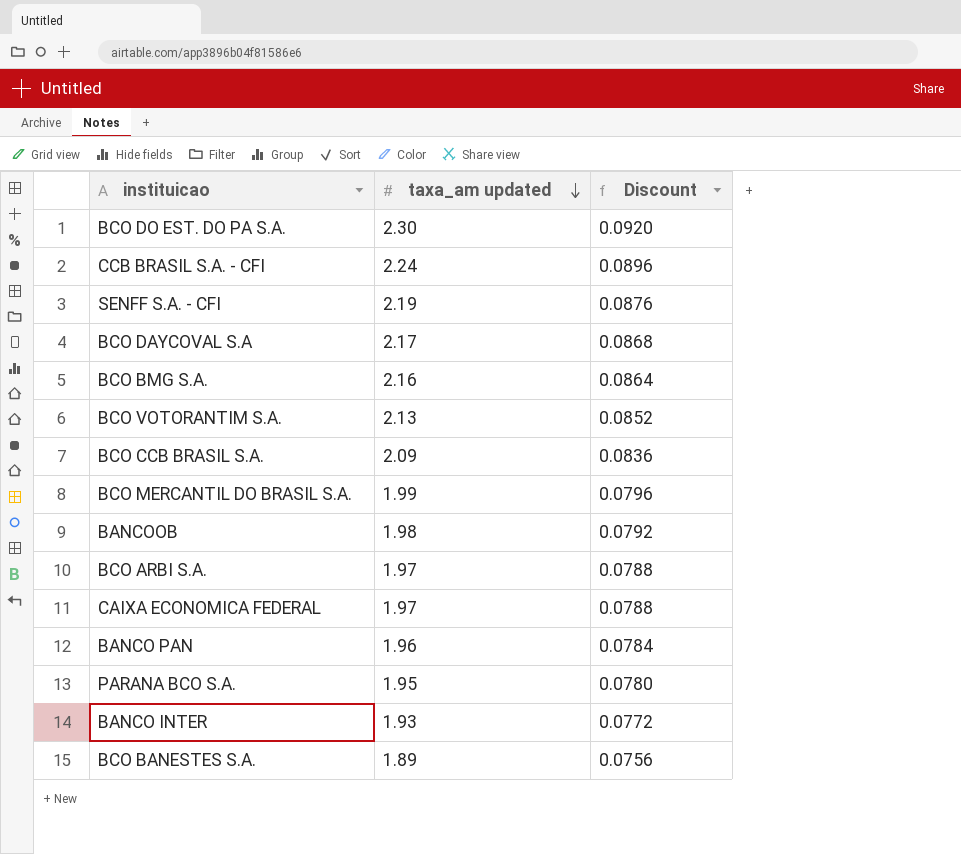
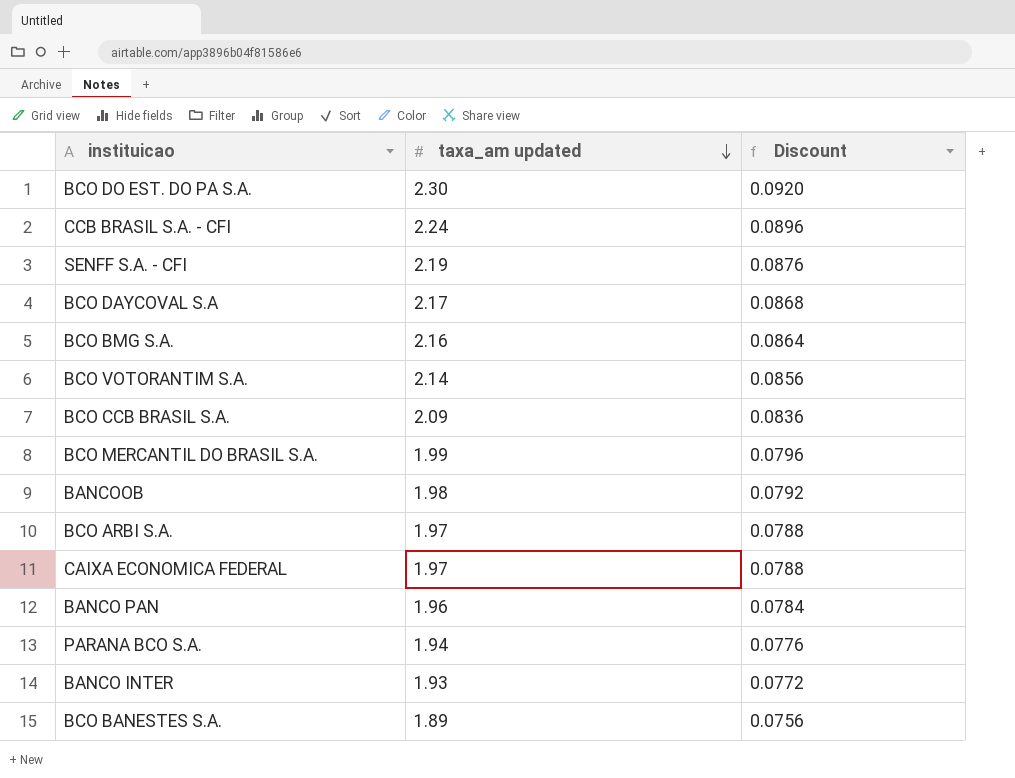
BCO VOTORANTIM S.A. | taxa_am updated: 2.13 -> 2.14
BCO VOTORANTIM S.A. | Discount: 0.0852 -> 0.0856
PARANA BCO S.A. | taxa_am updated: 1.95 -> 1.94
PARANA BCO S.A. | Discount: 0.0780 -> 0.0776

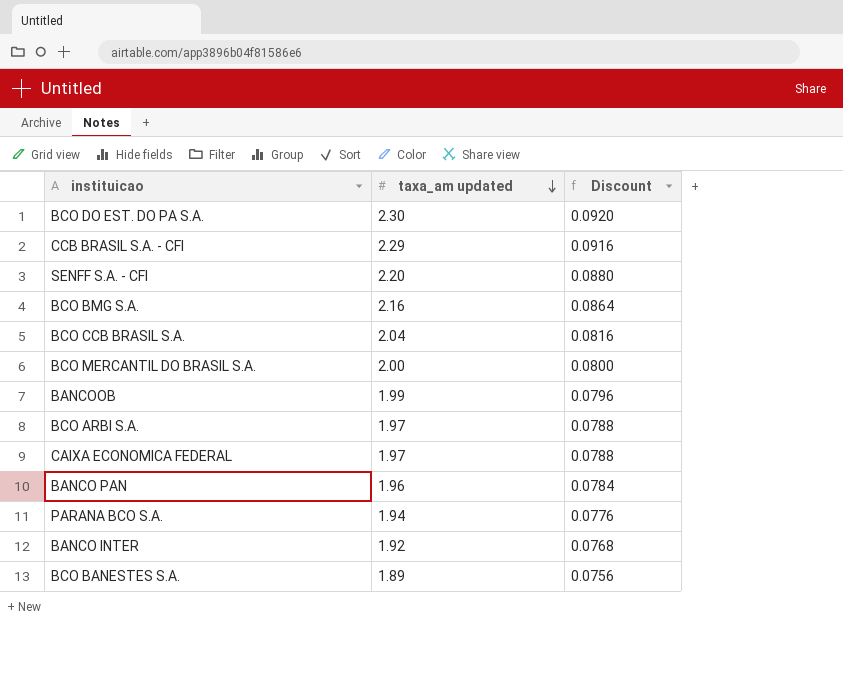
row BCO DAYCOVAL S.A: 2.17 | 0.0868 -> none
row BCO VOTORANTIM S.A.: 2.14 | 0.0856 -> none
CCB BRASIL S.A. - CFI | taxa_am updated: 2.24 -> 2.29
CCB BRASIL S.A. - CFI | Discount: 0.0896 -> 0.0916
SENFF S.A. - CFI | taxa_am updated: 2.19 -> 2.20
SENFF S.A. - CFI | Discount: 0.0876 -> 0.0880
BCO CCB BRASIL S.A. | taxa_am updated: 2.09 -> 2.04
BCO CCB BRASIL S.A. | Discount: 0.0836 -> 0.0816
BCO MERCANTIL DO BRASIL S.A. | taxa_am updated: 1.99 -> 2.00
BCO MERCANTIL DO BRASIL S.A. | Discount: 0.0796 -> 0.0800
BANCOOB | taxa_am updated: 1.98 -> 1.99
BANCOOB | Discount: 0.0792 -> 0.0796
BANCO INTER | taxa_am updated: 1.93 -> 1.92
BANCO INTER | Discount: 0.0772 -> 0.0768

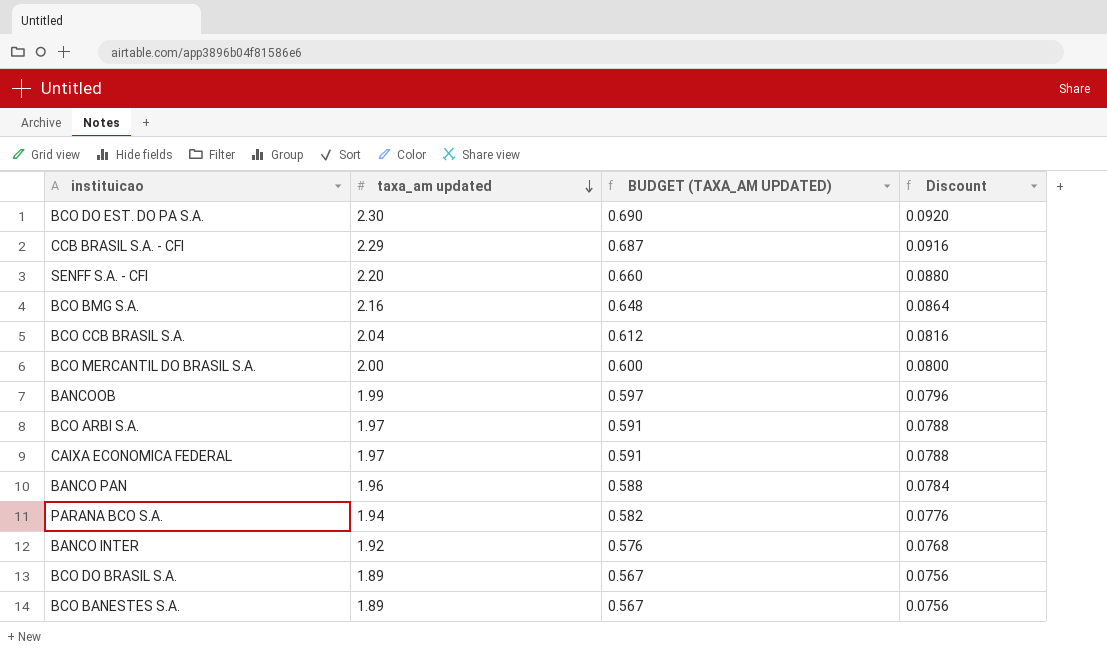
column BUDGET (TAXA_AM UPDATED) | formula: none -> [taxa_am updated] * 0.3
row BCO DO BRASIL S.A.: none -> 1.89 | 0.567 | 0.0756

